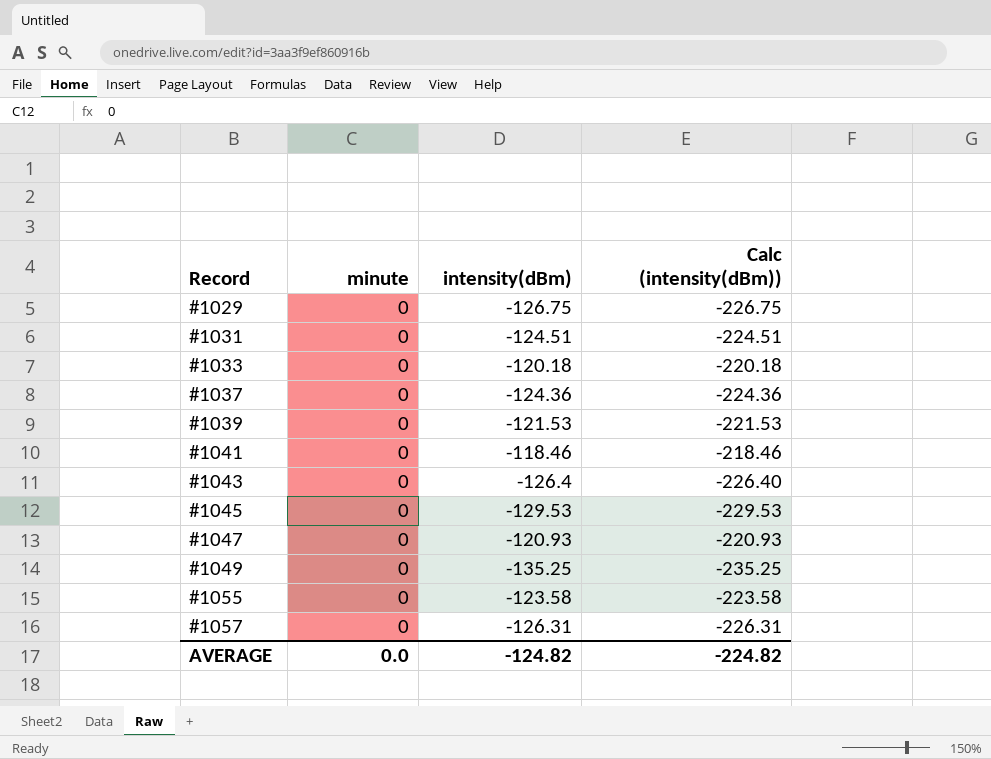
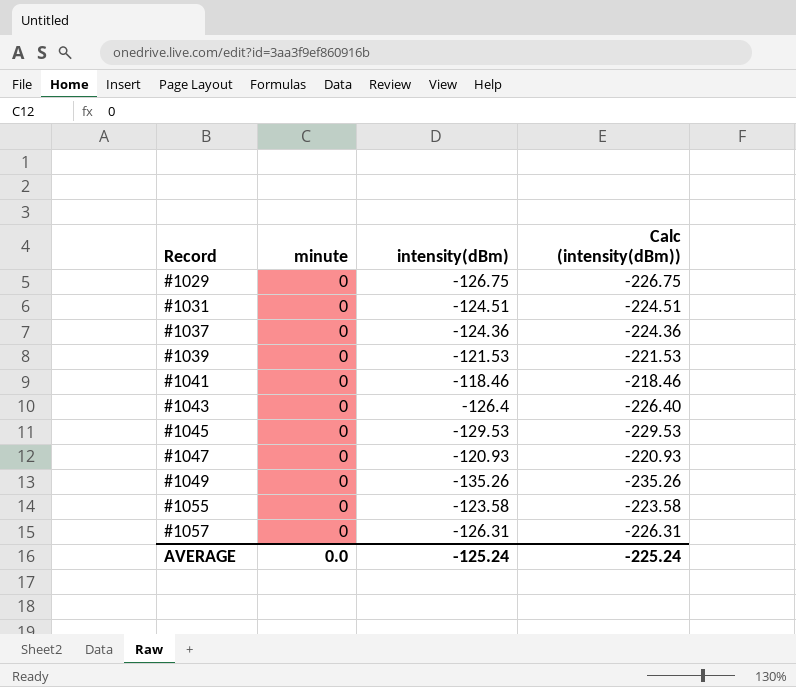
row #1033: 0 | -120.18 | -220.18 -> none
#1049 | intensity(dBm): -135.25 -> -135.26
#1049 | Calc (intensity(dBm)): -235.25 -> -235.26
AVERAGE | intensity(dBm): -124.82 -> -125.24
AVERAGE | Calc (intensity(dBm)): -224.82 -> -225.24

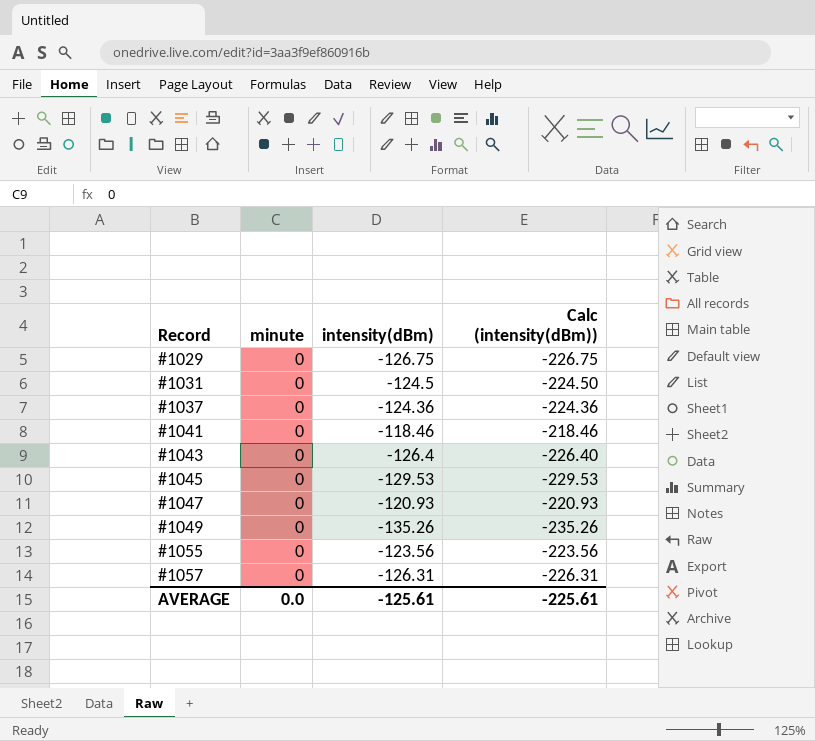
row #1039: 0 | -121.53 | -221.53 -> none
#1031 | intensity(dBm): -124.51 -> -124.5
#1031 | Calc (intensity(dBm)): -224.51 -> -224.50
#1055 | intensity(dBm): -123.58 -> -123.56
#1055 | Calc (intensity(dBm)): -223.58 -> -223.56
AVERAGE | intensity(dBm): -125.24 -> -125.61
AVERAGE | Calc (intensity(dBm)): -225.24 -> -225.61

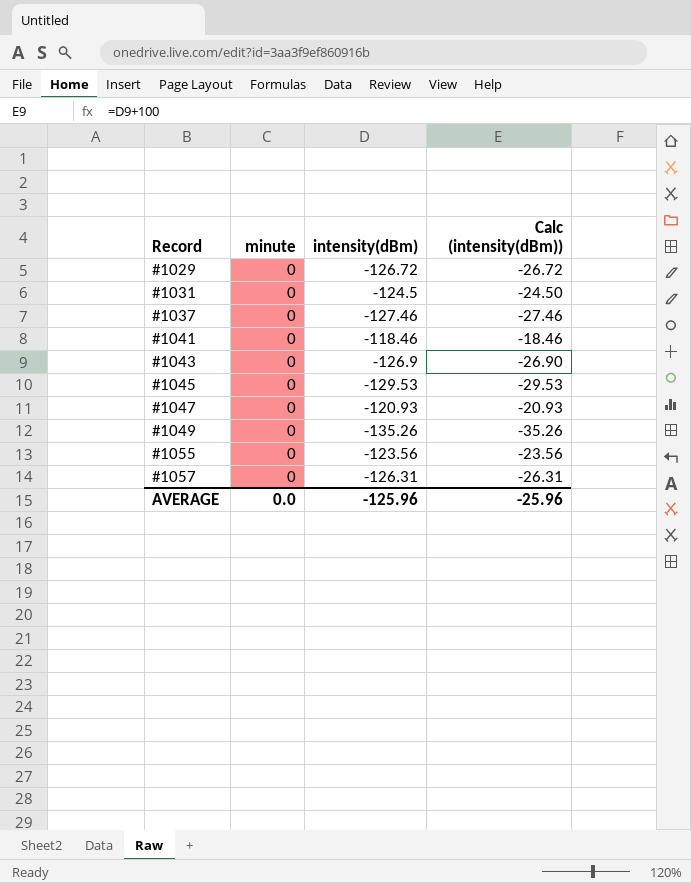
column Calc (intensity(dBm)) | formula: [intensity(dBm)] - 100 -> [intensity(dBm)] + 100
#1029 | intensity(dBm): -126.75 -> -126.72
#1037 | intensity(dBm): -124.36 -> -127.46
#1043 | intensity(dBm): -126.4 -> -126.9
AVERAGE | intensity(dBm): -125.61 -> -125.96
AVERAGE | Calc (intensity(dBm)): -225.61 -> -25.96

